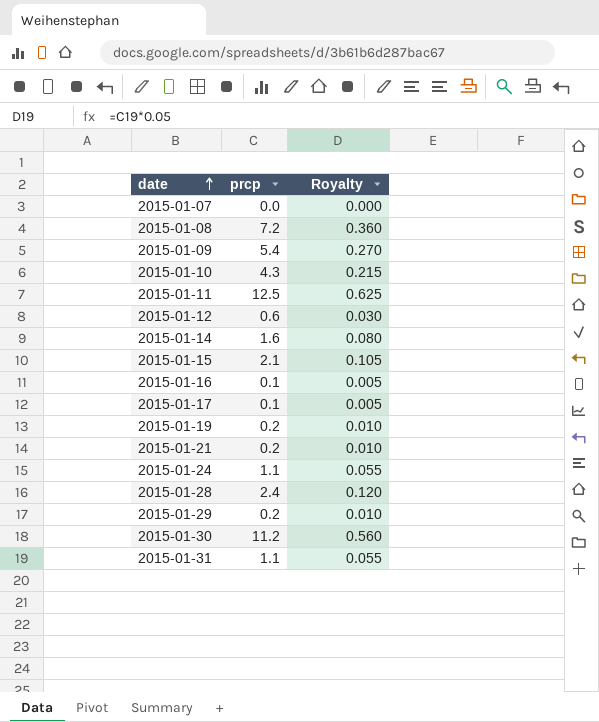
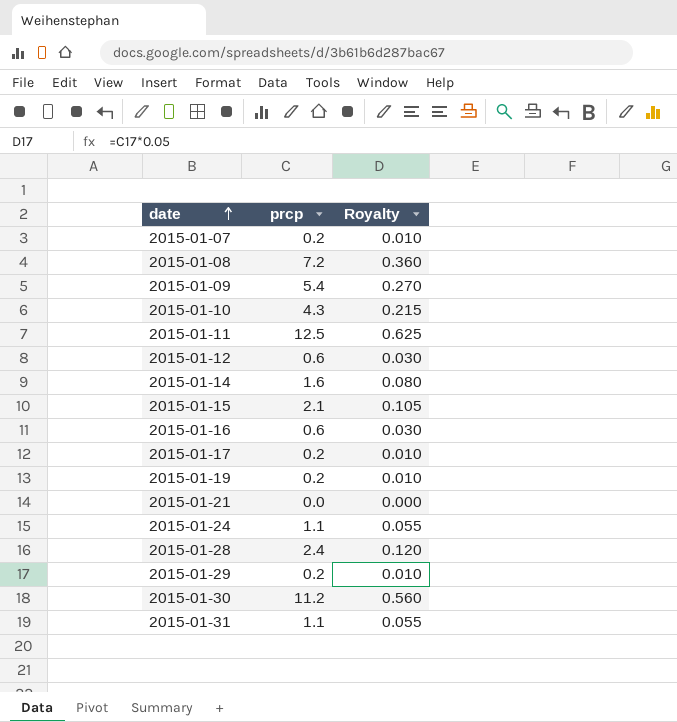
2015-01-07 | prcp: 0.0 -> 0.2
2015-01-07 | Royalty: 0.000 -> 0.010
2015-01-16 | prcp: 0.1 -> 0.6
2015-01-16 | Royalty: 0.005 -> 0.030
2015-01-17 | prcp: 0.1 -> 0.2
2015-01-17 | Royalty: 0.005 -> 0.010
2015-01-21 | prcp: 0.2 -> 0.0
2015-01-21 | Royalty: 0.010 -> 0.000

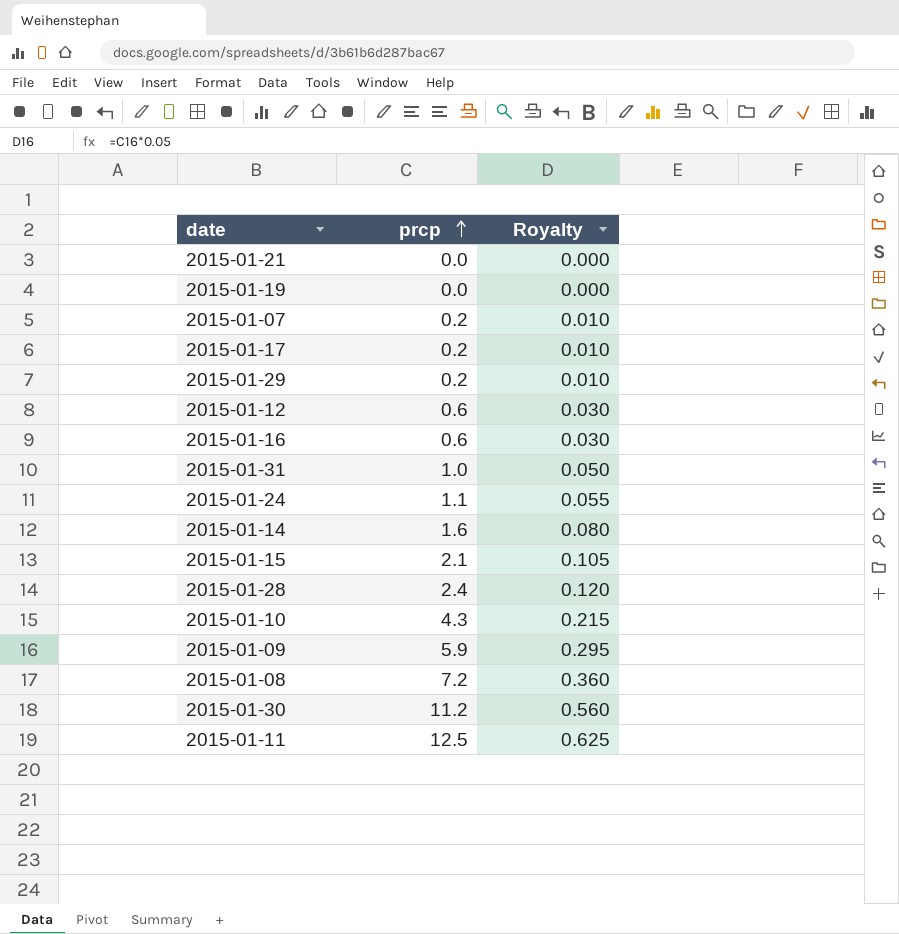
row order: date ascending -> prcp ascending
2015-01-19 | prcp: 0.2 -> 0.0
2015-01-19 | Royalty: 0.010 -> 0.000
2015-01-31 | prcp: 1.1 -> 1.0
2015-01-31 | Royalty: 0.055 -> 0.050
2015-01-09 | prcp: 5.4 -> 5.9
2015-01-09 | Royalty: 0.270 -> 0.295

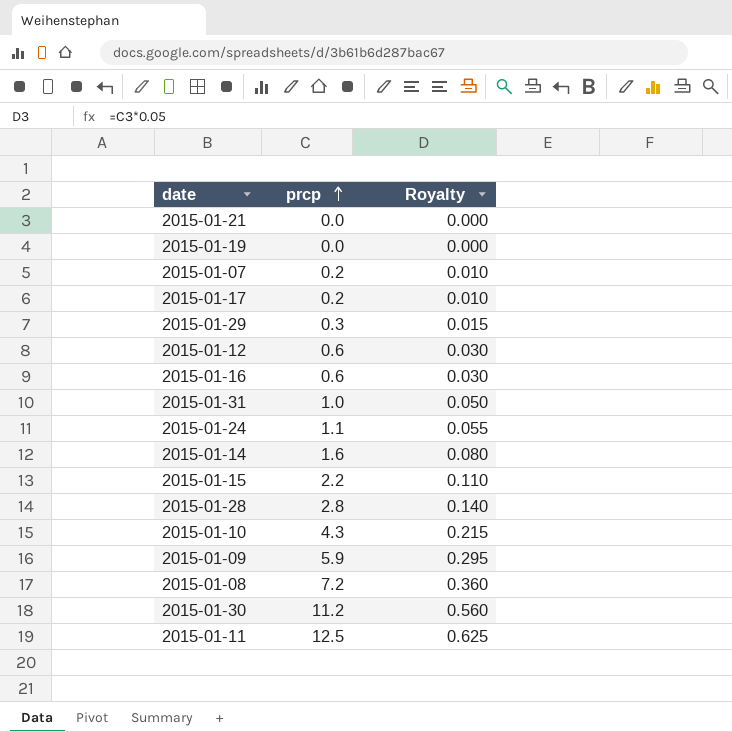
2015-01-29 | prcp: 0.2 -> 0.3
2015-01-29 | Royalty: 0.010 -> 0.015
2015-01-15 | prcp: 2.1 -> 2.2
2015-01-15 | Royalty: 0.105 -> 0.110
2015-01-28 | prcp: 2.4 -> 2.8
2015-01-28 | Royalty: 0.120 -> 0.140

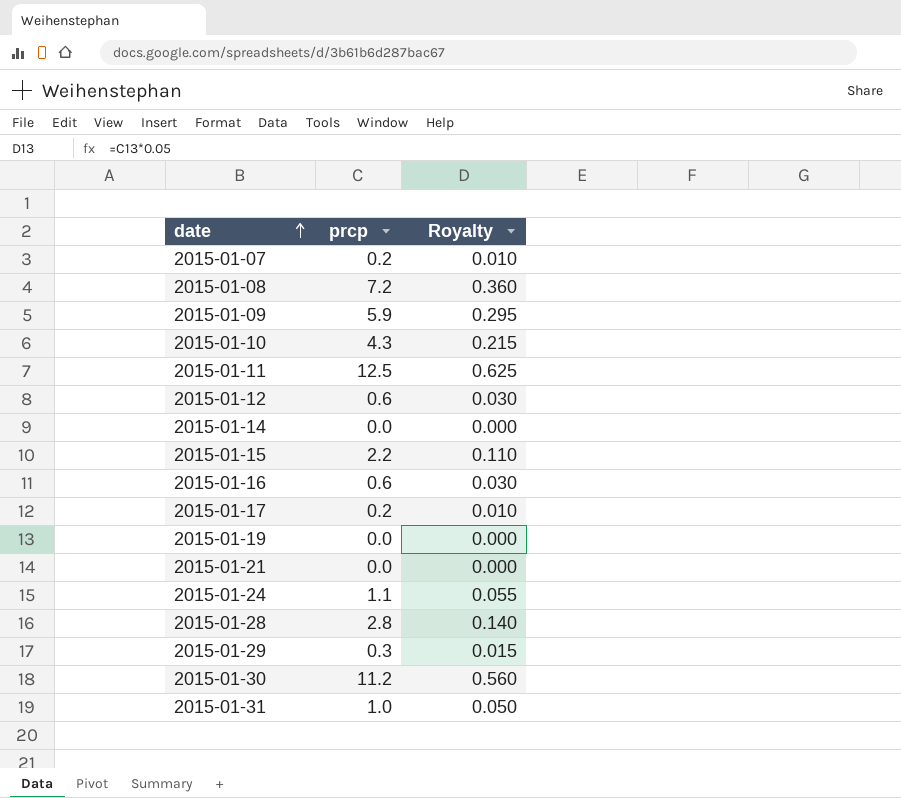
row order: prcp ascending -> date ascending
2015-01-14 | prcp: 1.6 -> 0.0
2015-01-14 | Royalty: 0.080 -> 0.000

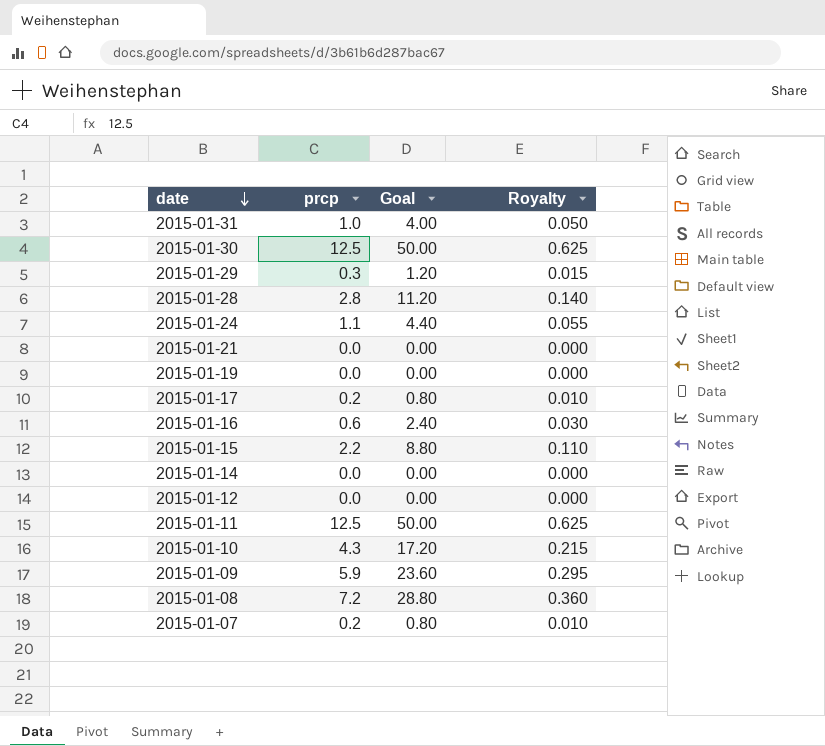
row order: date ascending -> date descending
column Goal | formula: none -> [prcp] * 4
2015-01-30 | prcp: 11.2 -> 12.5
2015-01-30 | Royalty: 0.560 -> 0.625
2015-01-12 | prcp: 0.6 -> 0.0
2015-01-12 | Royalty: 0.030 -> 0.000

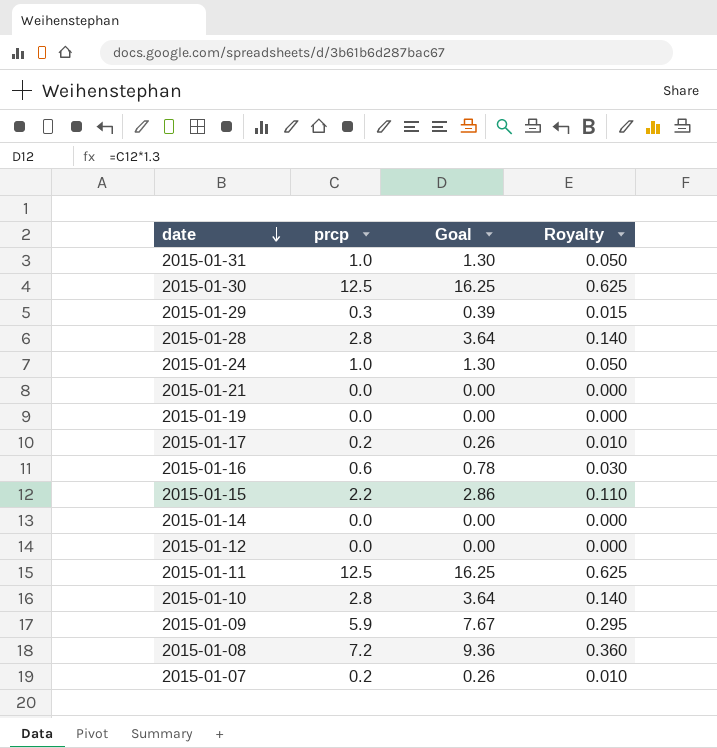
column Goal | formula: [prcp] * 4 -> [prcp] * 1.3
2015-01-24 | prcp: 1.1 -> 1.0
2015-01-24 | Royalty: 0.055 -> 0.050
2015-01-10 | prcp: 4.3 -> 2.8
2015-01-10 | Royalty: 0.215 -> 0.140

